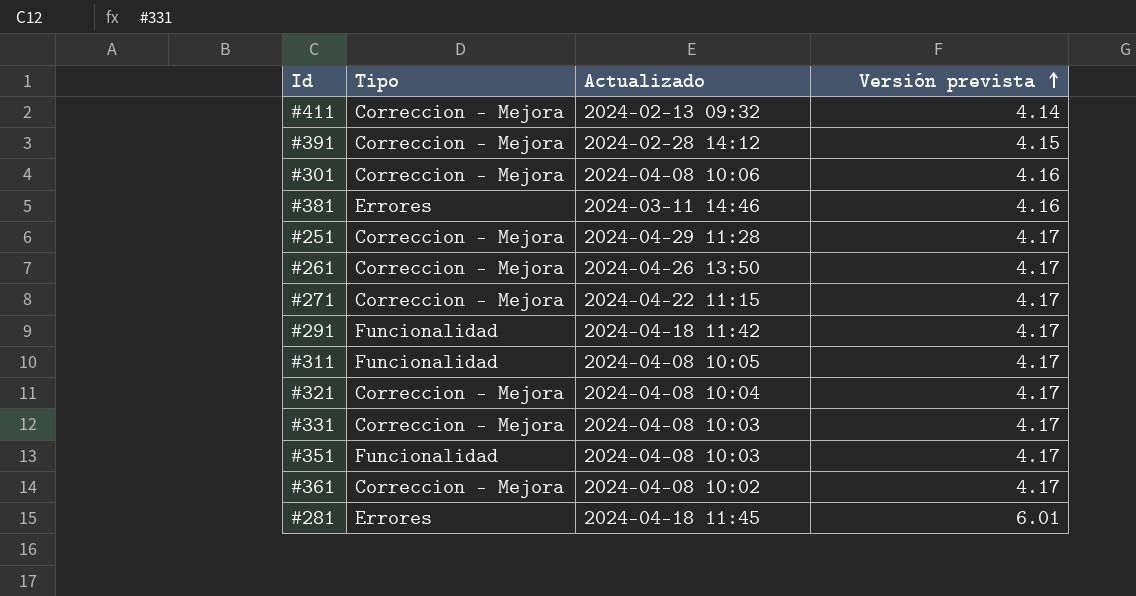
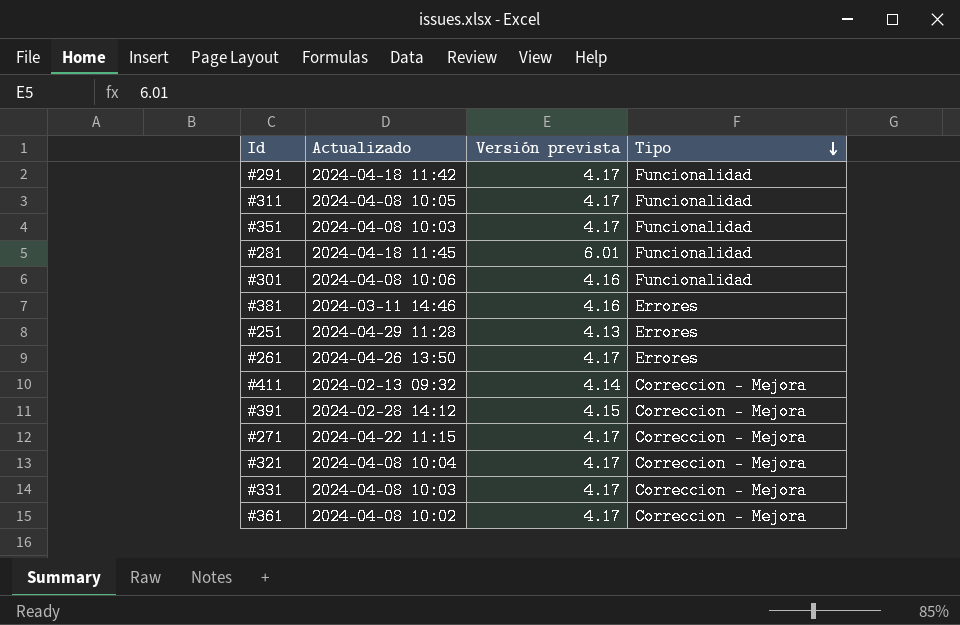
row order: Versión prevista ascending -> Tipo descending
column Tipo | position: 2 -> 4
#281 | Tipo: Errores -> Funcionalidad
#301 | Tipo: Correccion - Mejora -> Funcionalidad
#251 | Versión prevista: 4.17 -> 4.13
#251 | Tipo: Correccion - Mejora -> Errores
#261 | Tipo: Correccion - Mejora -> Errores

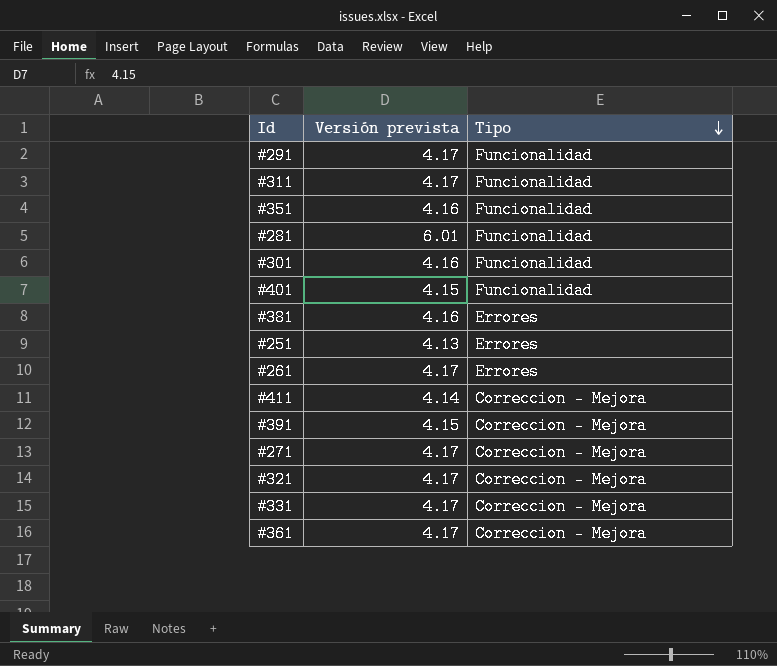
column Actualizado | position: 2 -> none
#351 | Versión prevista: 4.17 -> 4.16
row #401: none -> 4.15 | Funcionalidad

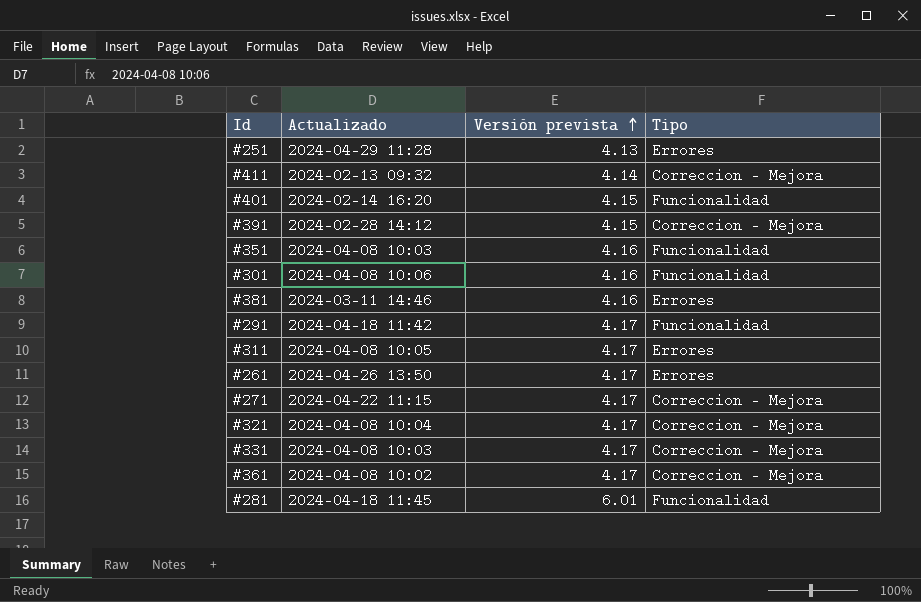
row order: Tipo descending -> Versión prevista ascending
column Actualizado | position: none -> 2
#311 | Tipo: Funcionalidad -> Errores

